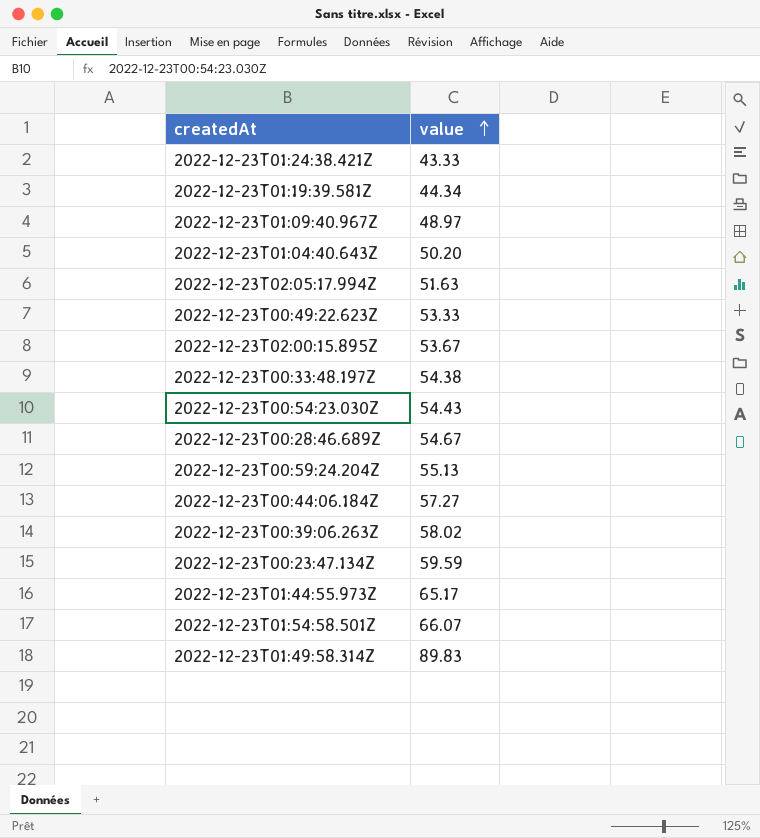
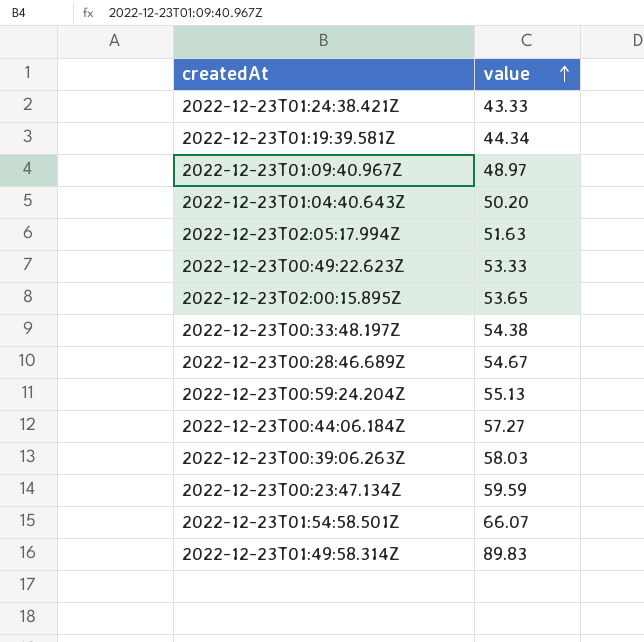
row 2022-12-23T00:54:23.030Z: 54.43 -> none
row 2022-12-23T01:44:55.973Z: 65.17 -> none
2022-12-23T02:00:15.895Z | value: 53.67 -> 53.65
2022-12-23T00:39:06.263Z | value: 58.02 -> 58.03

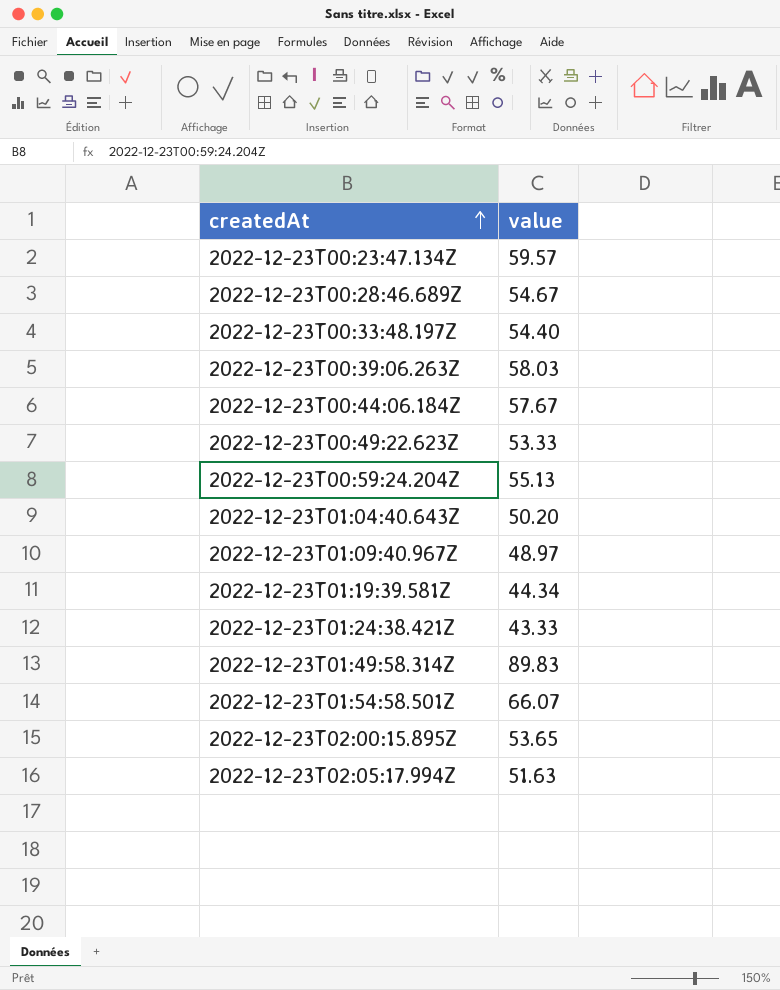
row order: value ascending -> createdAt ascending
2022-12-23T00:23:47.134Z | value: 59.59 -> 59.57
2022-12-23T00:33:48.197Z | value: 54.38 -> 54.40
2022-12-23T00:44:06.184Z | value: 57.27 -> 57.67

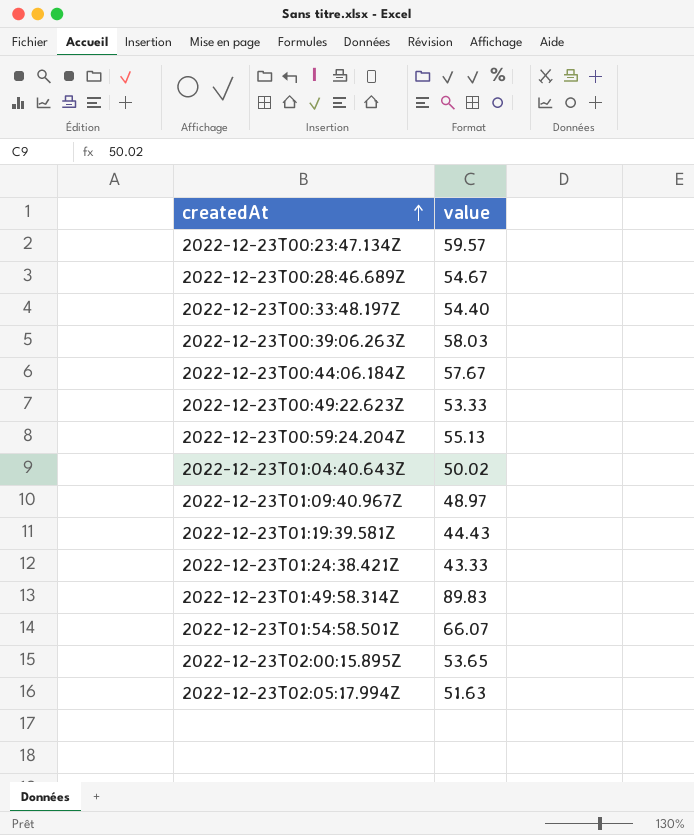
2022-12-23T01:04:40.643Z | value: 50.20 -> 50.02
2022-12-23T01:19:39.581Z | value: 44.34 -> 44.43

